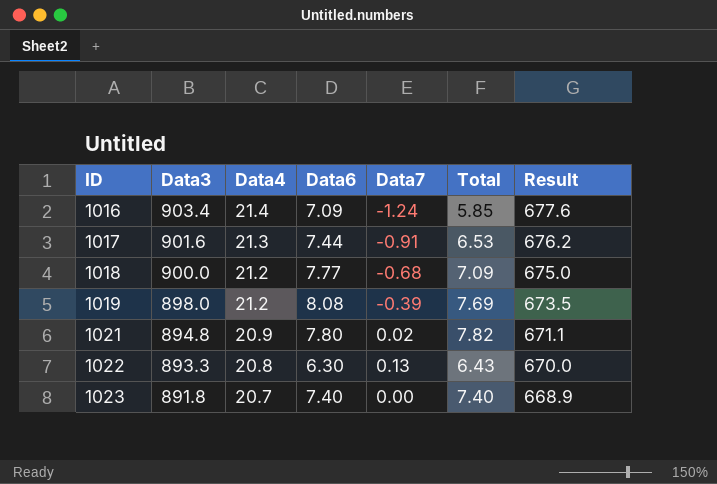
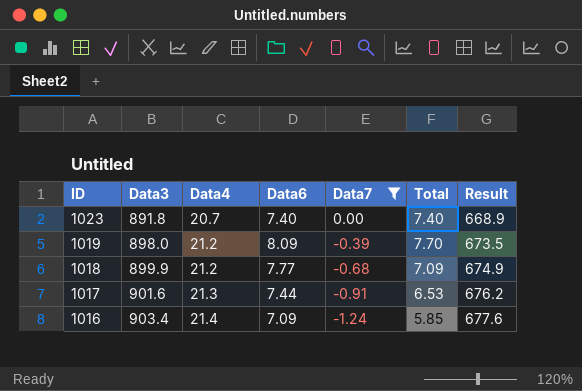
filter: none -> Data7 <= 0.00
row order: ID ascending -> ID descending
1019 | Data6: 8.08 -> 8.09
1019 | Total: 7.69 -> 7.70
1018 | Data3: 900.0 -> 899.9
1018 | Result: 675.0 -> 674.9

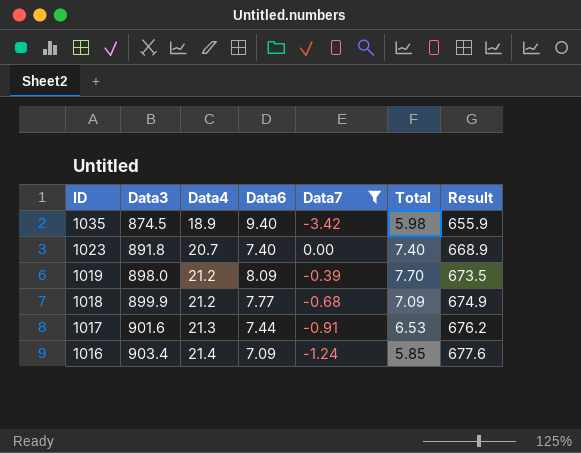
row 1035: none -> 874.5 | 18.9 | 9.40 | -3.42 | 5.98 | 655.9

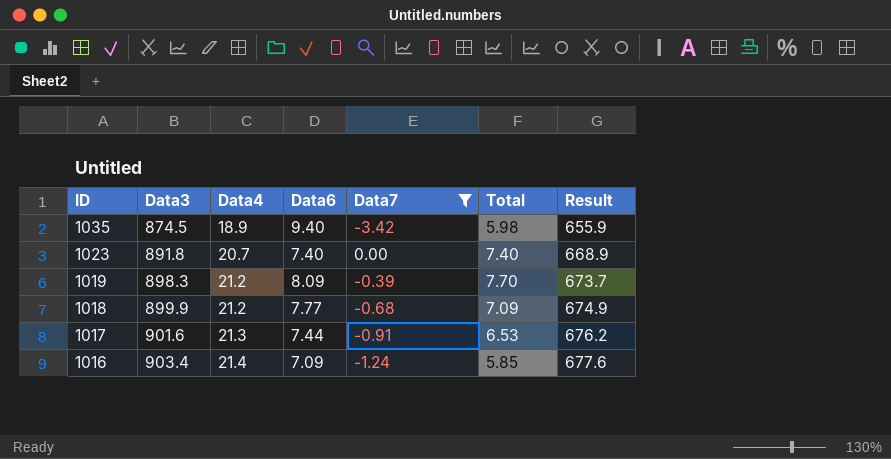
1019 | Data3: 898.0 -> 898.3
1019 | Result: 673.5 -> 673.7

